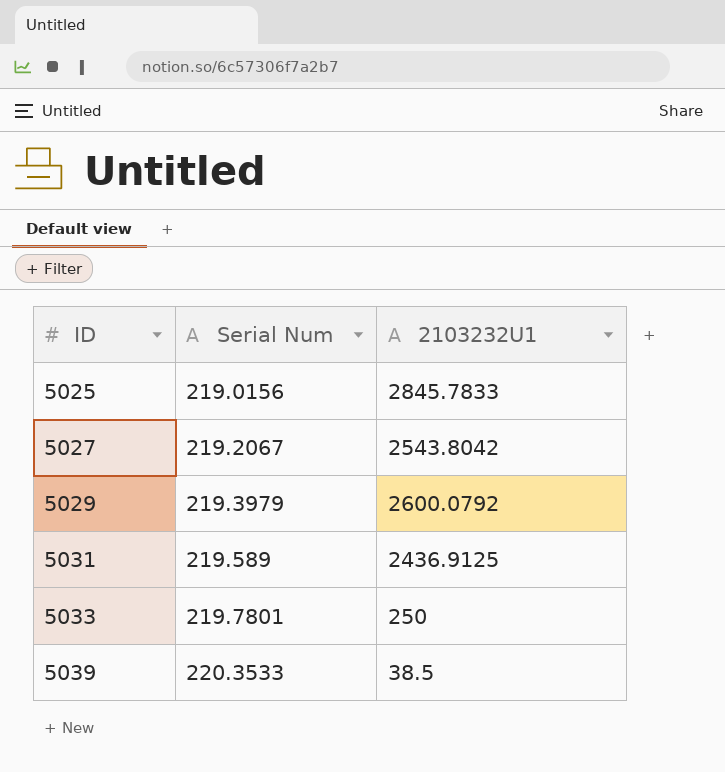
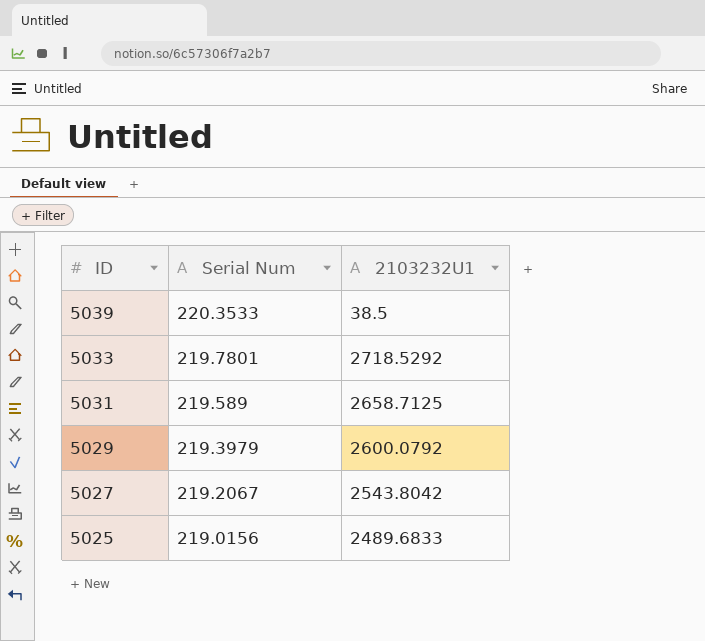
row order: ID ascending -> ID descending
5033 | 2103232U1: 250 -> 2718.5292
5031 | 2103232U1: 2436.9125 -> 2658.7125
5025 | 2103232U1: 2845.7833 -> 2489.6833

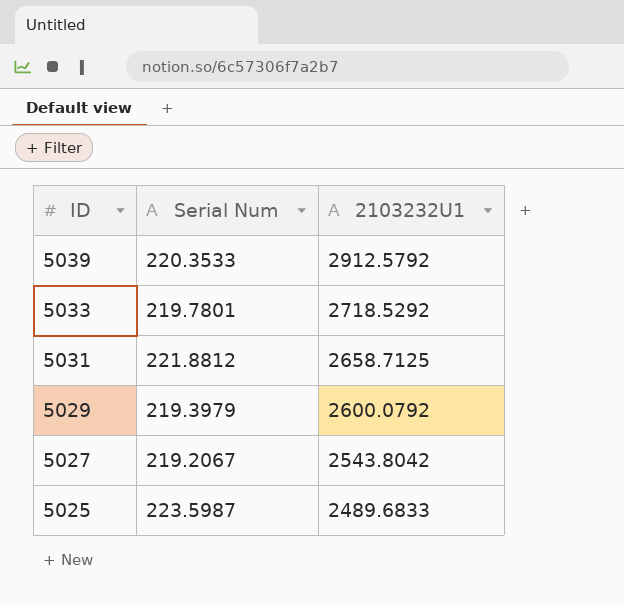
5039 | 2103232U1: 38.5 -> 2912.5792
5031 | Serial Num: 219.589 -> 221.8812
5025 | Serial Num: 219.0156 -> 223.5987

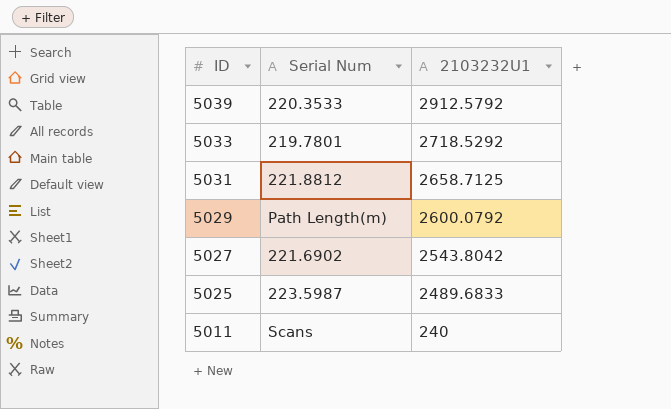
5029 | Serial Num: 219.3979 -> Path Length(m)
5027 | Serial Num: 219.2067 -> 221.6902
row 5011: none -> Scans | 240

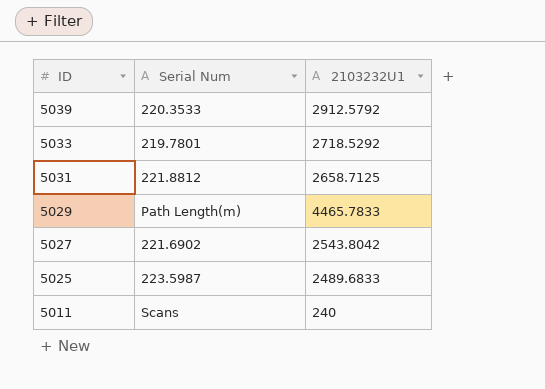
5029 | 2103232U1: 2600.0792 -> 4465.7833

